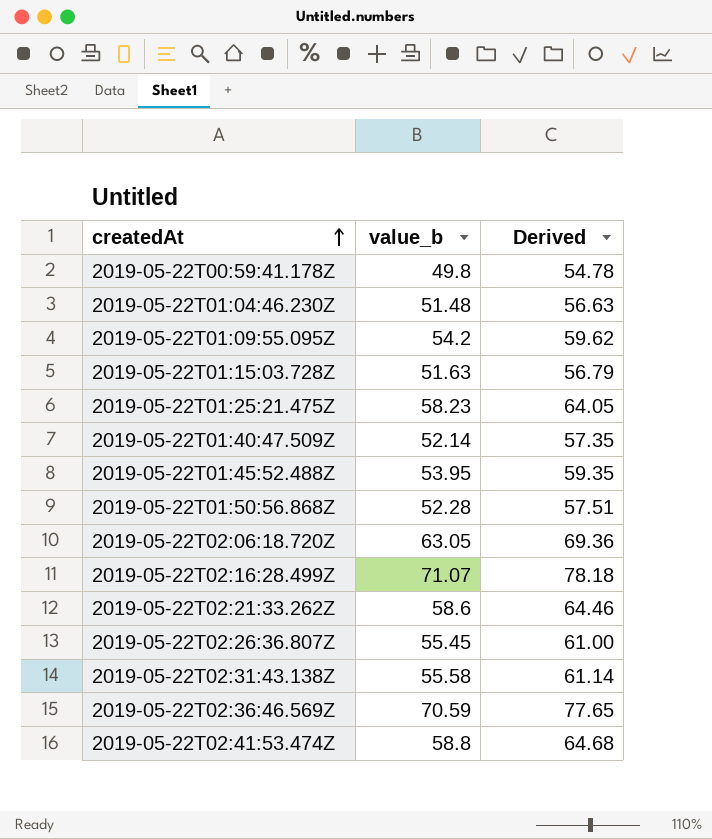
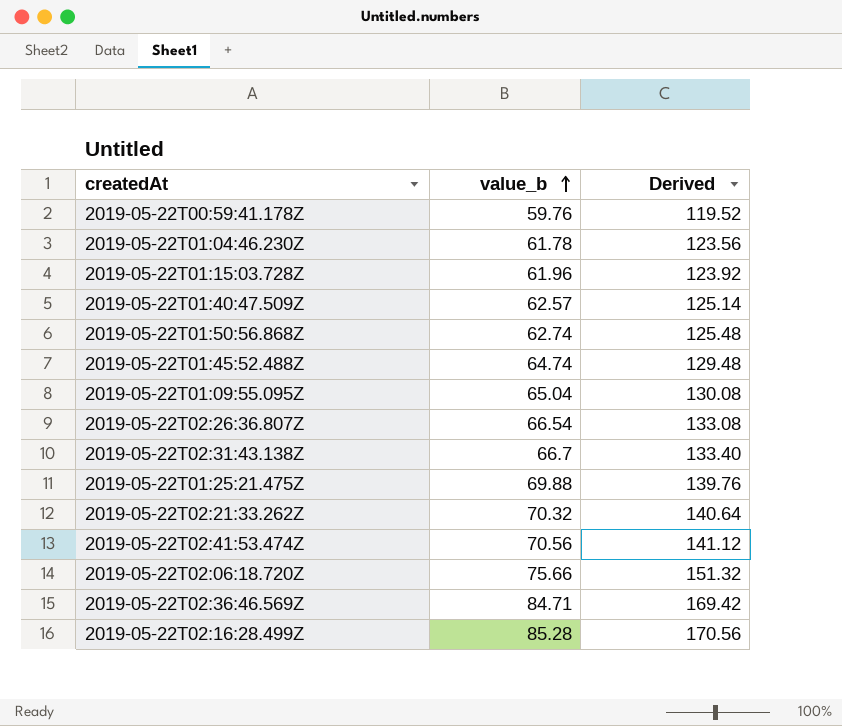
row order: createdAt ascending -> value_b ascending
column Derived | formula: [value_b] * 1.1 -> [value_b] * 2
2019-05-22T00:59:41.178Z | value_b: 49.8 -> 59.76
2019-05-22T01:04:46.230Z | value_b: 51.48 -> 61.78
2019-05-22T01:15:03.728Z | value_b: 51.63 -> 61.96
2019-05-22T01:40:47.509Z | value_b: 52.14 -> 62.57
2019-05-22T01:50:56.868Z | value_b: 52.28 -> 62.74
2019-05-22T01:45:52.488Z | value_b: 53.95 -> 64.74
2019-05-22T01:09:55.095Z | value_b: 54.2 -> 65.04
2019-05-22T02:26:36.807Z | value_b: 55.45 -> 66.54
2019-05-22T02:31:43.138Z | value_b: 55.58 -> 66.7
2019-05-22T01:25:21.475Z | value_b: 58.23 -> 69.88
2019-05-22T02:21:33.262Z | value_b: 58.6 -> 70.32
2019-05-22T02:41:53.474Z | value_b: 58.8 -> 70.56
2019-05-22T02:06:18.720Z | value_b: 63.05 -> 75.66
2019-05-22T02:36:46.569Z | value_b: 70.59 -> 84.71
2019-05-22T02:16:28.499Z | value_b: 71.07 -> 85.28

